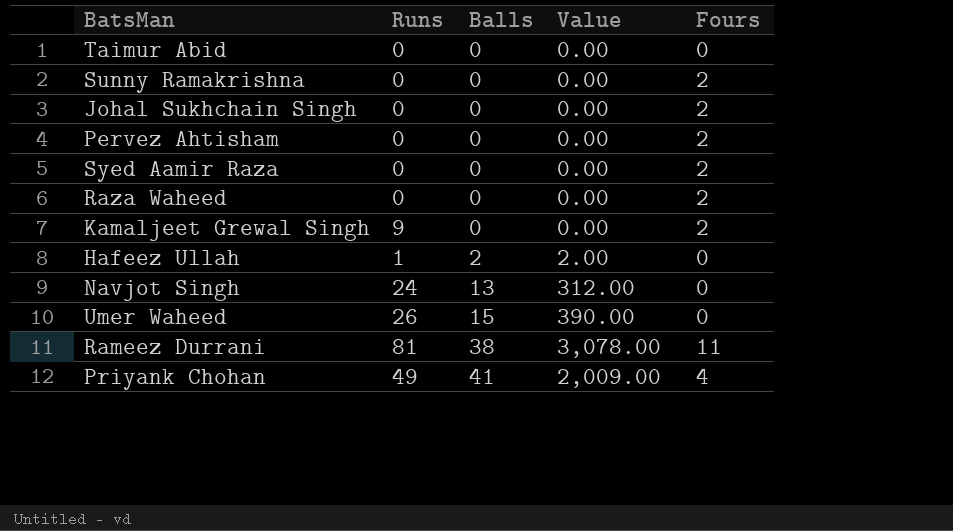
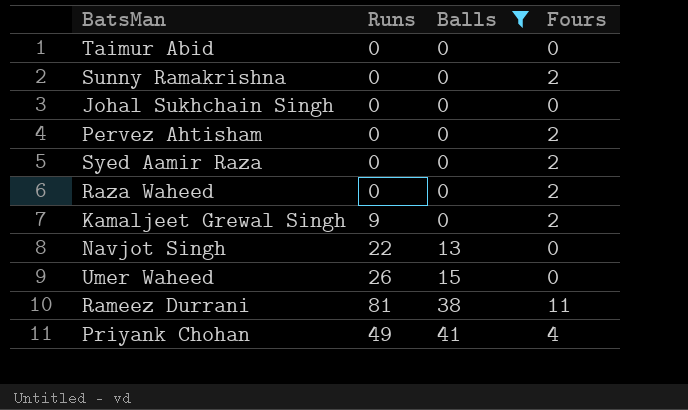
filter: none -> Balls != 2
column Value | formula: [Runs] * [Balls] -> none
Johal Sukhchain Singh | Fours: 2 -> 0
Navjot Singh | Runs: 24 -> 22

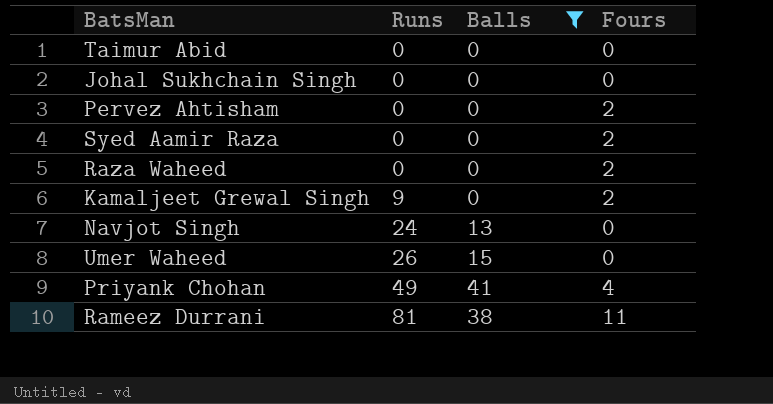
row order: Balls ascending -> Runs ascending
row Sunny Ramakrishna: 0 | 0 | 2 -> none
Navjot Singh | Runs: 22 -> 24

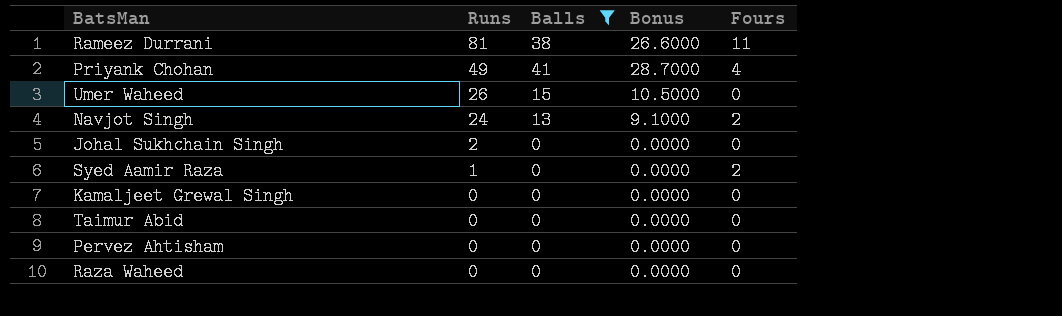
row order: Runs ascending -> Runs descending
column Bonus | formula: none -> [Balls] * 0.7
Navjot Singh | Fours: 0 -> 2
Johal Sukhchain Singh | Runs: 0 -> 2
Syed Aamir Raza | Runs: 0 -> 1
Kamaljeet Grewal Singh | Runs: 9 -> 0
Kamaljeet Grewal Singh | Fours: 2 -> 0
Pervez Ahtisham | Fours: 2 -> 0
Raza Waheed | Fours: 2 -> 0

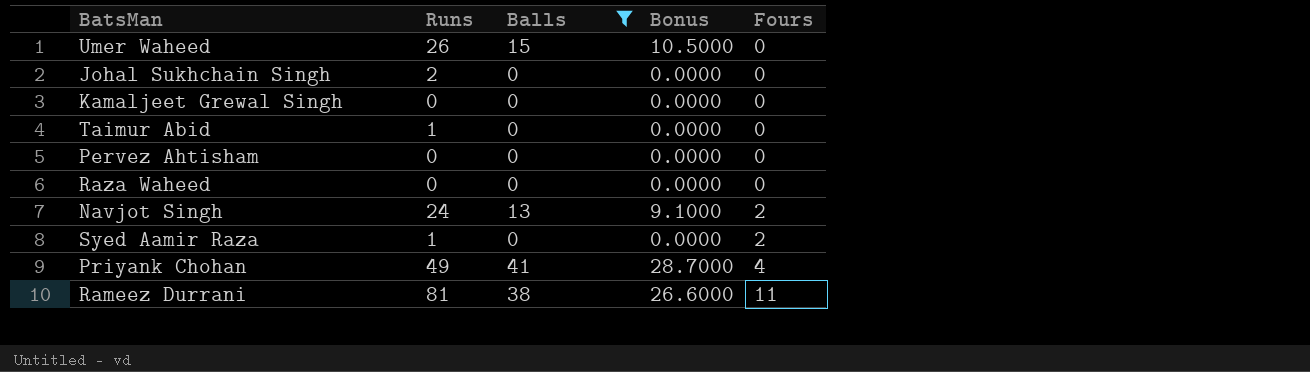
row order: Runs descending -> Fours ascending
Taimur Abid | Runs: 0 -> 1

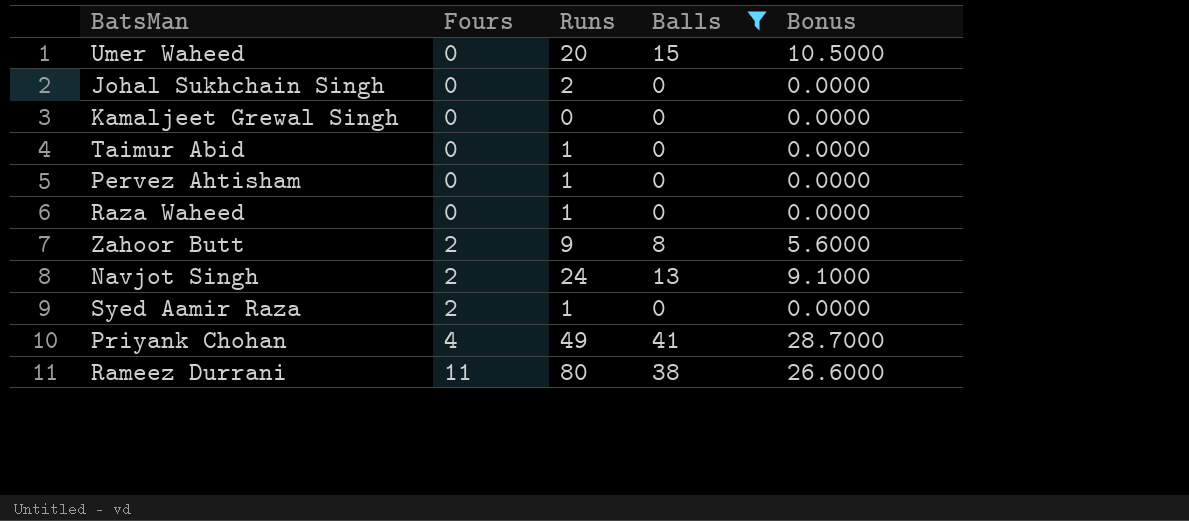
column Fours | position: 5 -> 2
Umer Waheed | Runs: 26 -> 20
Pervez Ahtisham | Runs: 0 -> 1
Raza Waheed | Runs: 0 -> 1
row Zahoor Butt: none -> 2 | 9 | 8 | 5.6000
Rameez Durrani | Runs: 81 -> 80

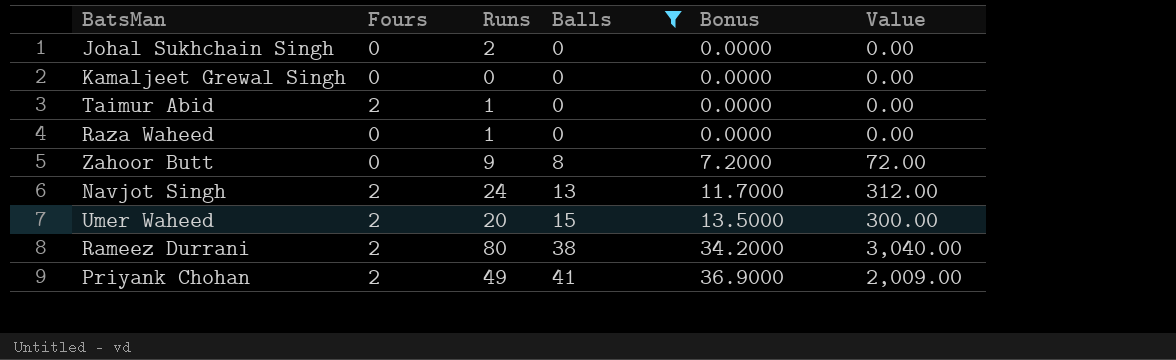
row order: Fours ascending -> Balls ascending
column Bonus | formula: [Balls] * 0.7 -> [Balls] * 0.9
column Value | formula: none -> [Runs] * [Balls]
row Pervez Ahtisham: 0 | 1 | 0 | 0.0000 -> none
row Syed Aamir Raza: 2 | 1 | 0 | 0.0000 -> none
Taimur Abid | Fours: 0 -> 2
Zahoor Butt | Fours: 2 -> 0
Umer Waheed | Fours: 0 -> 2
Rameez Durrani | Fours: 11 -> 2
Priyank Chohan | Fours: 4 -> 2

